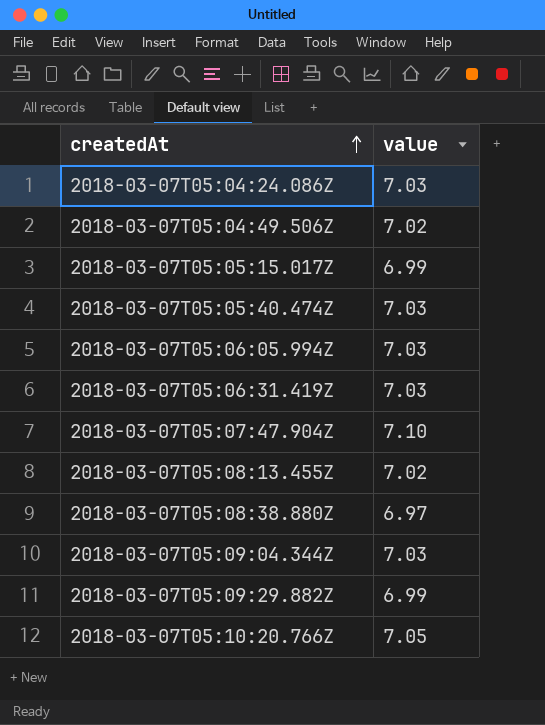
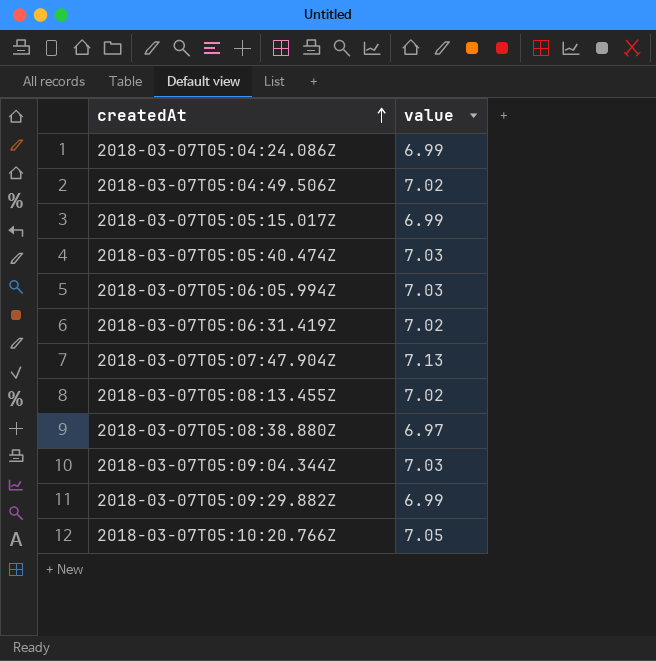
2018-03-07T05:04:24.086Z | value: 7.03 -> 6.99
2018-03-07T05:06:31.419Z | value: 7.03 -> 7.02
2018-03-07T05:07:47.904Z | value: 7.10 -> 7.13

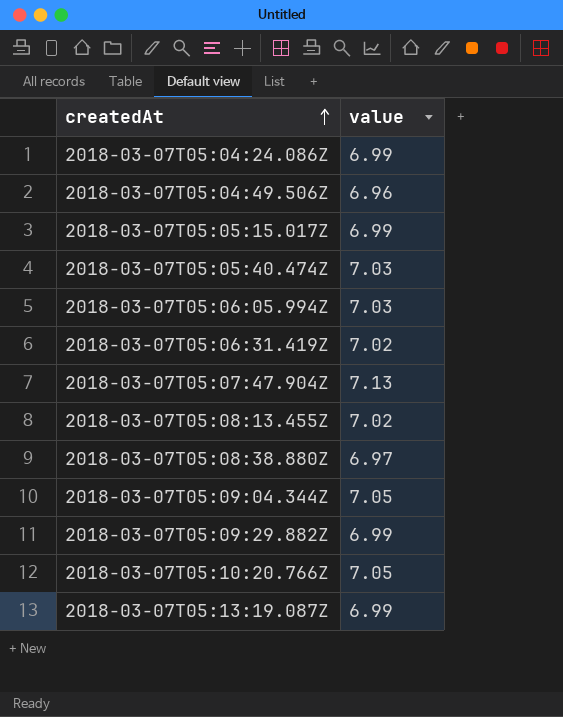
2018-03-07T05:04:49.506Z | value: 7.02 -> 6.96
2018-03-07T05:09:04.344Z | value: 7.03 -> 7.05
row 2018-03-07T05:13:19.087Z: none -> 6.99

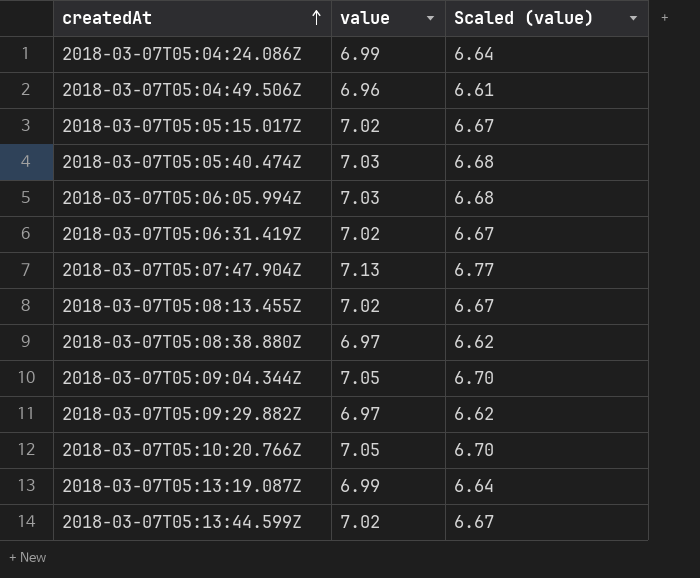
column Scaled (value) | formula: none -> [value] * 0.95
2018-03-07T05:05:15.017Z | value: 6.99 -> 7.02
2018-03-07T05:09:29.882Z | value: 6.99 -> 6.97
row 2018-03-07T05:13:44.599Z: none -> 7.02 | 6.67

